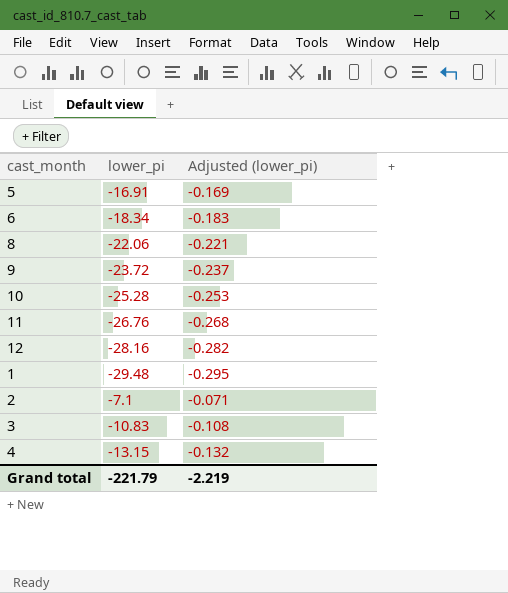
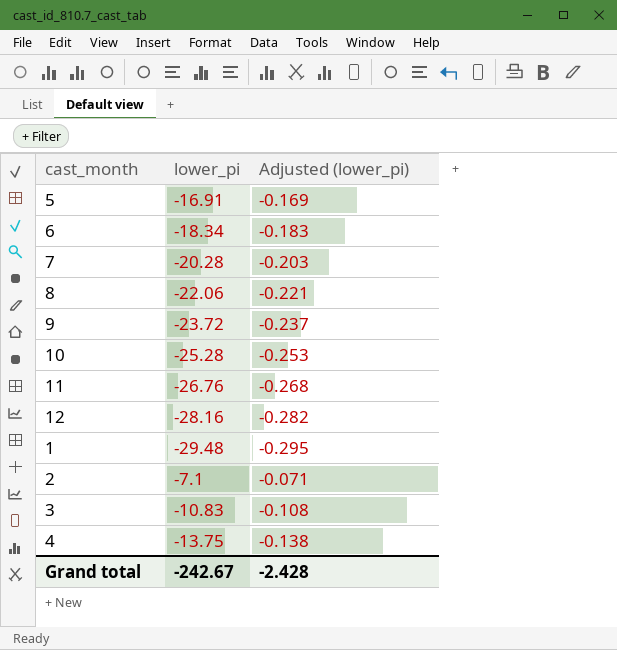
row 7: none -> -20.28 | -0.203
4 | lower_pi: -13.15 -> -13.75
4 | Adjusted (lower_pi): -0.132 -> -0.138
Grand total | lower_pi: -221.79 -> -242.67
Grand total | Adjusted (lower_pi): -2.219 -> -2.428

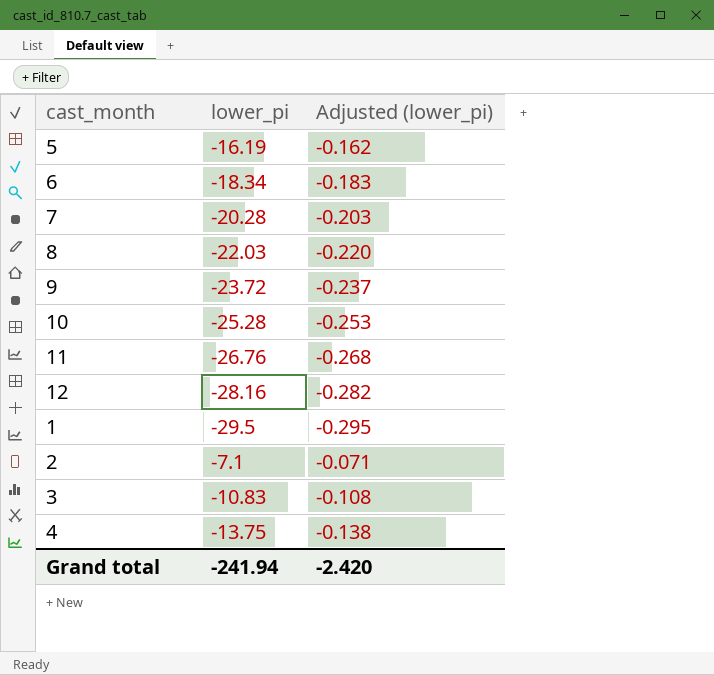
5 | lower_pi: -16.91 -> -16.19
5 | Adjusted (lower_pi): -0.169 -> -0.162
8 | lower_pi: -22.06 -> -22.03
8 | Adjusted (lower_pi): -0.221 -> -0.220
1 | lower_pi: -29.48 -> -29.5
Grand total | lower_pi: -242.67 -> -241.94
Grand total | Adjusted (lower_pi): -2.428 -> -2.420

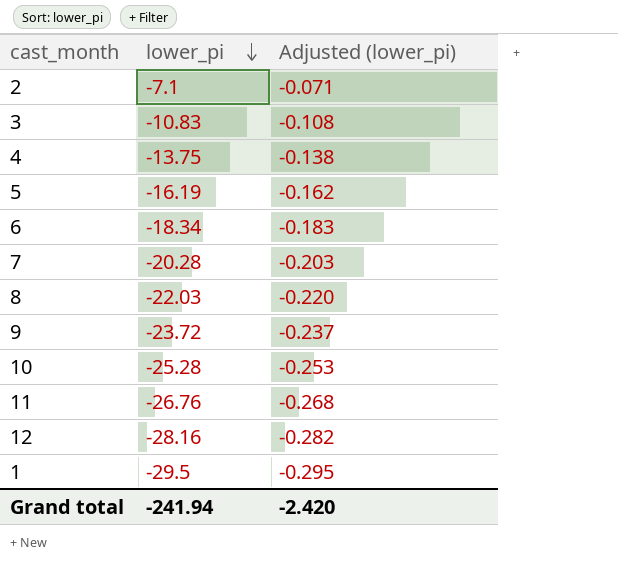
row order: none -> lower_pi descending

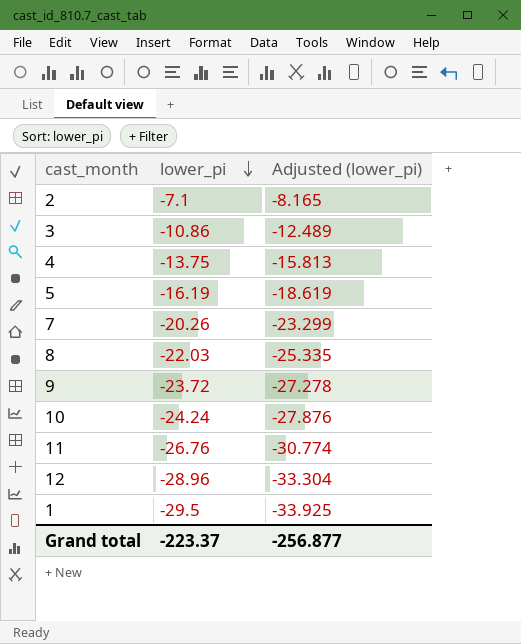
column Adjusted (lower_pi) | formula: [lower_pi] * 0.01 -> [lower_pi] * 1.15
row 6: -18.34 | -0.183 -> none
3 | lower_pi: -10.83 -> -10.86
7 | lower_pi: -20.28 -> -20.26
10 | lower_pi: -25.28 -> -24.24
12 | lower_pi: -28.16 -> -28.96
Grand total | lower_pi: -241.94 -> -223.37
Grand total | Adjusted (lower_pi): -2.420 -> -256.877

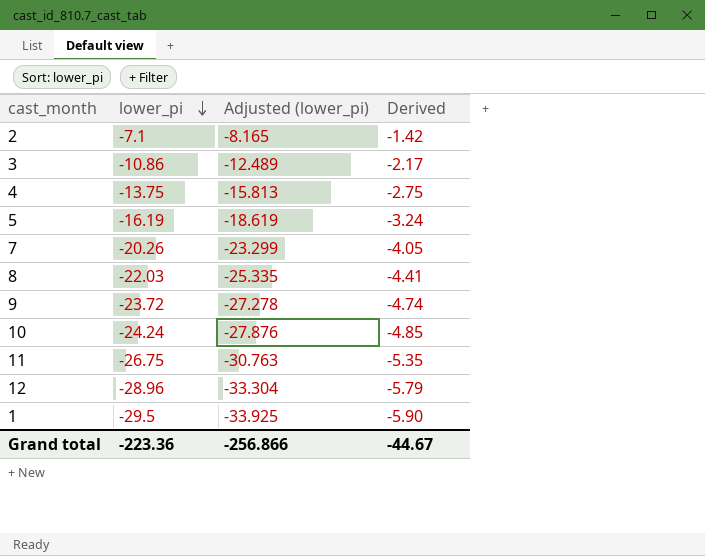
column Derived | formula: none -> [lower_pi] * 0.2
11 | lower_pi: -26.76 -> -26.75
11 | Adjusted (lower_pi): -30.774 -> -30.763
Grand total | lower_pi: -223.37 -> -223.36
Grand total | Adjusted (lower_pi): -256.877 -> -256.866

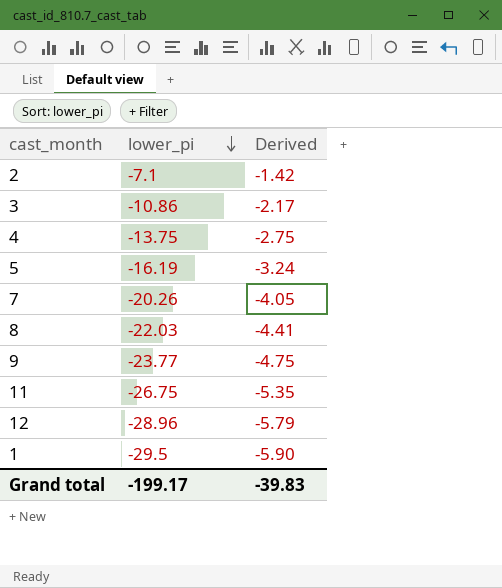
column Adjusted (lower_pi) | formula: [lower_pi] * 1.15 -> none
row 10: -24.24 | -27.876 | -4.85 -> none
9 | lower_pi: -23.72 -> -23.77
9 | Derived: -4.74 -> -4.75
Grand total | lower_pi: -223.36 -> -199.17
Grand total | Derived: -44.67 -> -39.83

